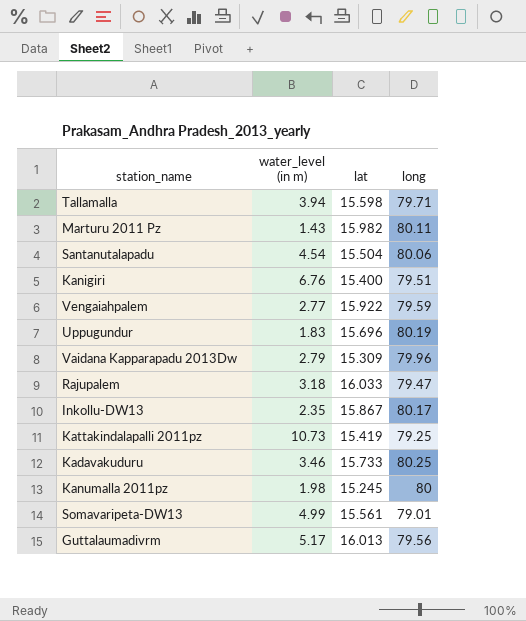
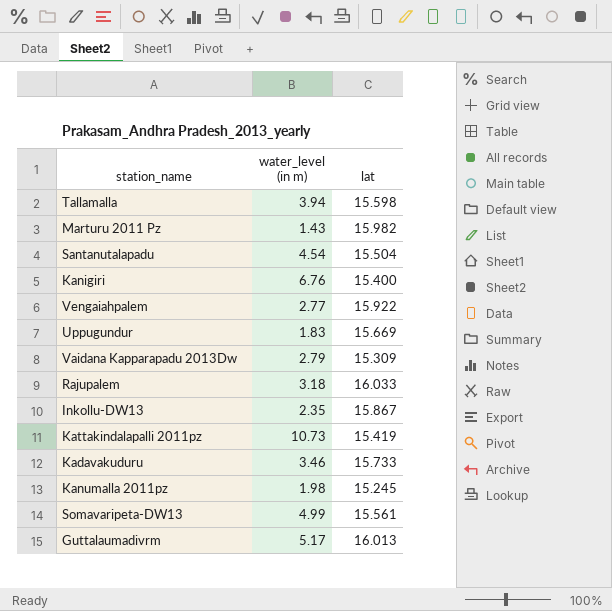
column long | position: 4 -> none
Uppugundur | lat: 15.696 -> 15.669

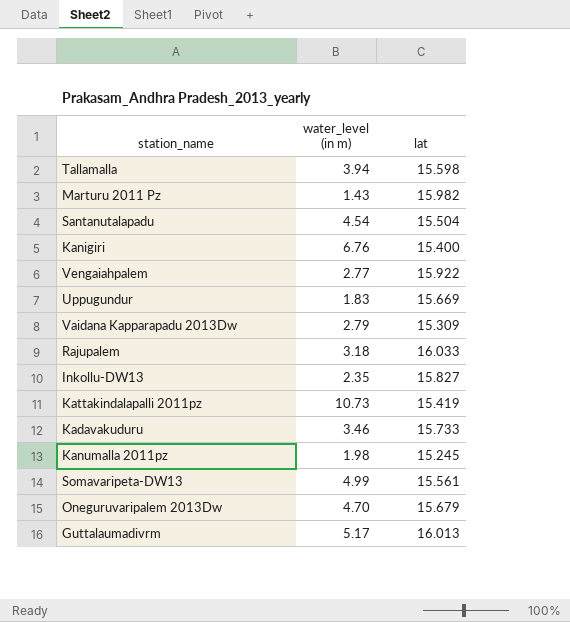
Inkollu-DW13 | lat: 15.867 -> 15.827
row Oneguruvaripalem 2013Dw: none -> 4.70 | 15.679

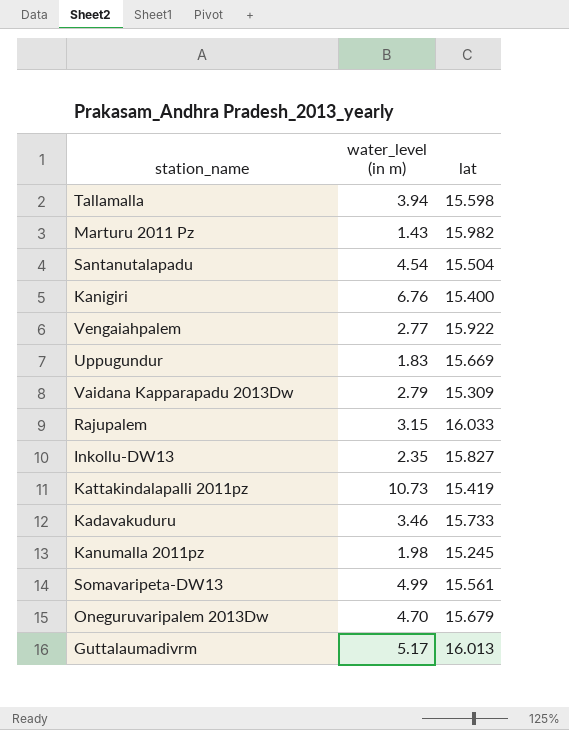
Rajupalem | water_level (in m): 3.18 -> 3.15

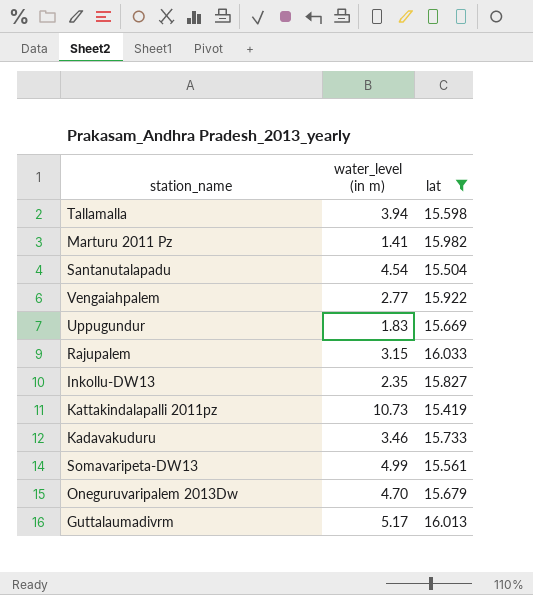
filter: none -> lat >= 15.419
Marturu 2011 Pz | water_level (in m): 1.43 -> 1.41

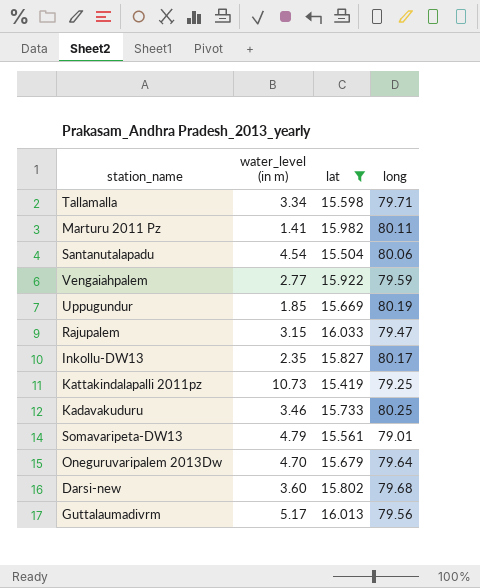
column long | position: none -> 4
Tallamalla | water_level (in m): 3.94 -> 3.34
Uppugundur | water_level (in m): 1.83 -> 1.85
Somavaripeta-DW13 | water_level (in m): 4.99 -> 4.79
row Darsi-new: none -> 3.60 | 15.802 | 79.68

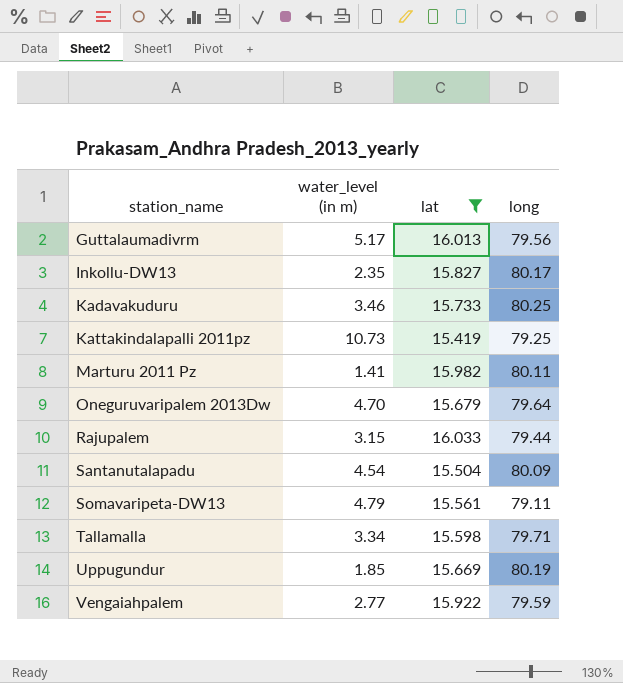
row order: none -> station_name ascending
row Darsi-new: 3.60 | 15.802 | 79.68 -> none
Rajupalem | long: 79.47 -> 79.44
Santanutalapadu | long: 80.06 -> 80.09
Somavaripeta-DW13 | long: 79.01 -> 79.11

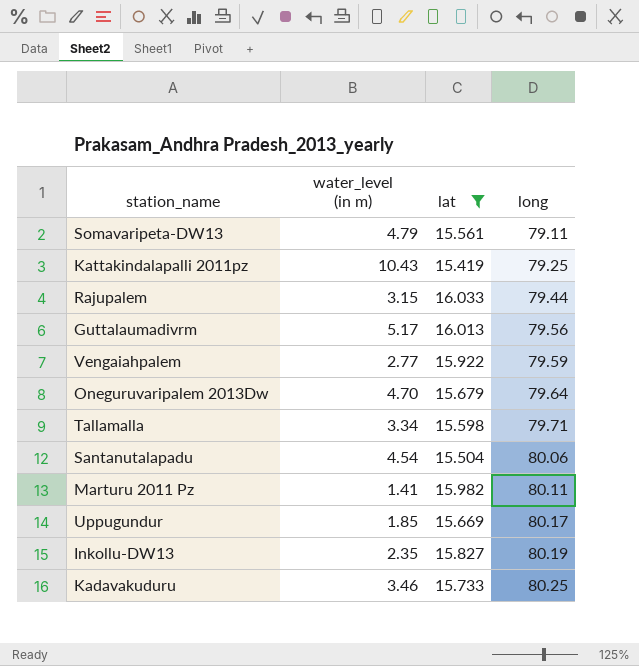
row order: station_name ascending -> long ascending
Kattakindalapalli 2011pz | water_level (in m): 10.73 -> 10.43
Santanutalapadu | long: 80.09 -> 80.06
Uppugundur | long: 80.19 -> 80.17
Inkollu-DW13 | long: 80.17 -> 80.19

